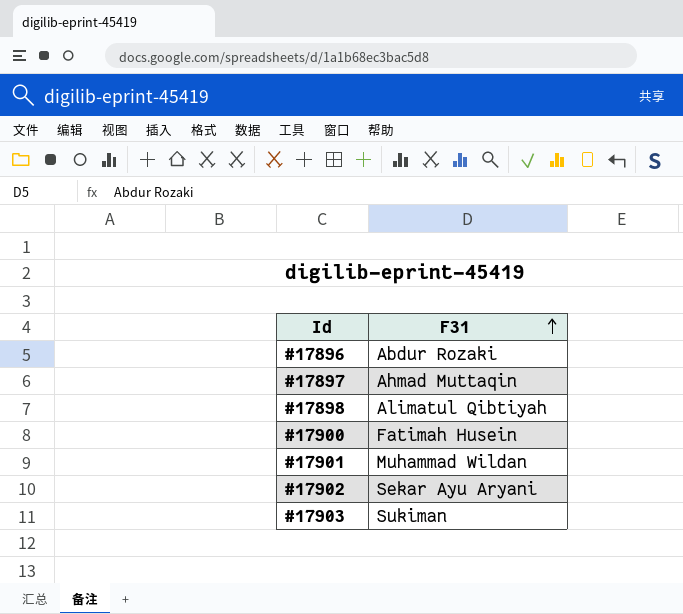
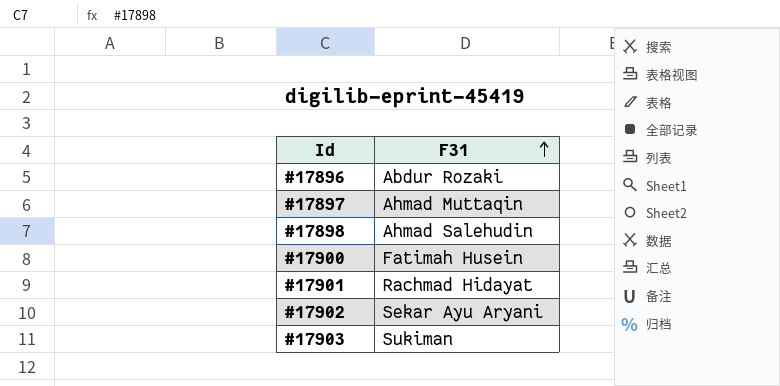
#17898 | F31: Alimatul Qibtiyah -> Ahmad Salehudin
#17901 | F31: Muhammad Wildan -> Rachmad Hidayat

